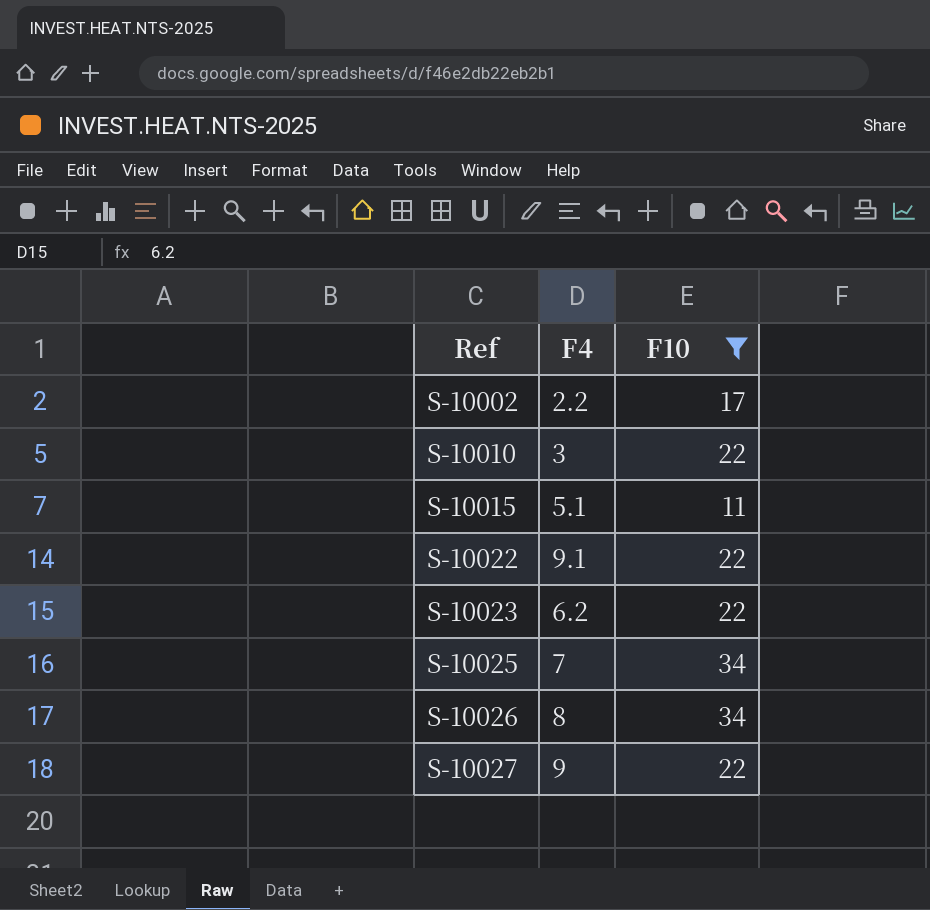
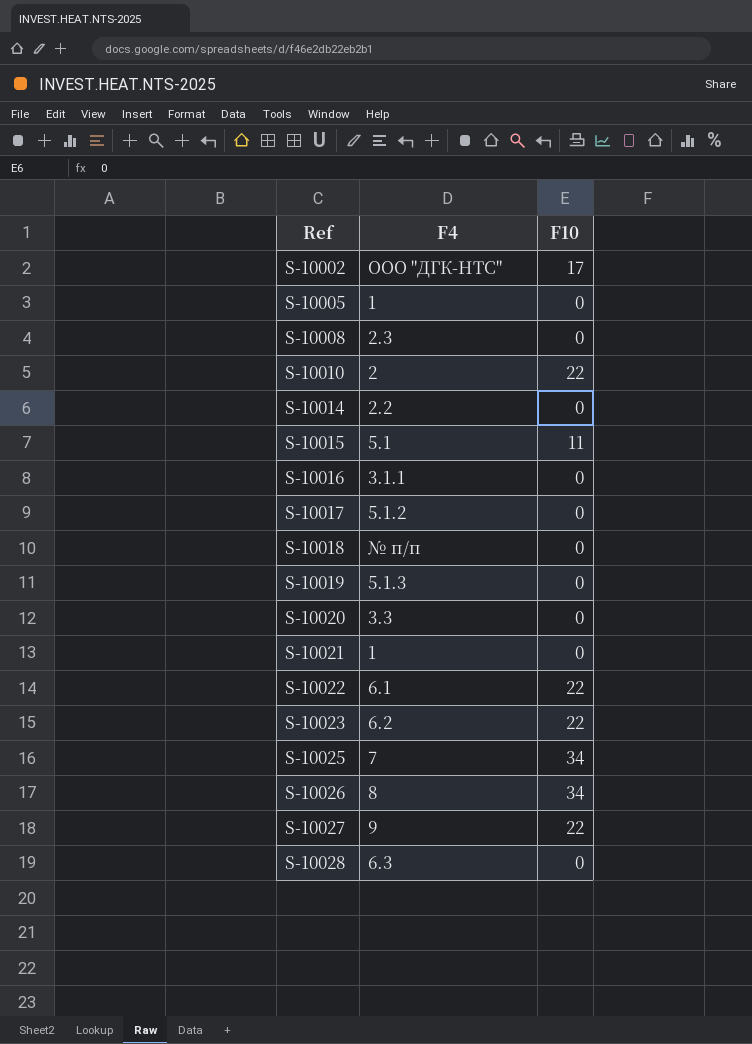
filter: F10 != 0 -> none
S-10002 | F4: 2.2 -> ООО "ДГК-НТС"
S-10010 | F4: 3 -> 2
S-10022 | F4: 9.1 -> 6.1

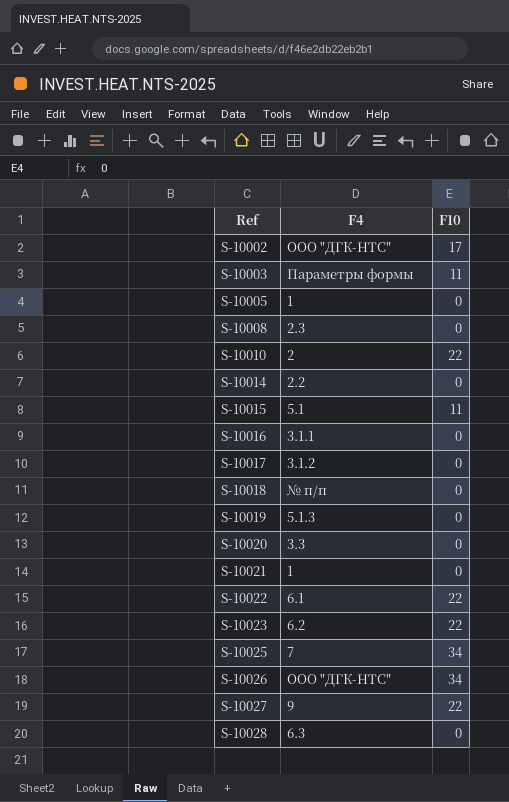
row S-10003: none -> Параметры формы | 11
S-10017 | F4: 5.1.2 -> 3.1.2
S-10026 | F4: 8 -> ООО "ДГК-НТС"

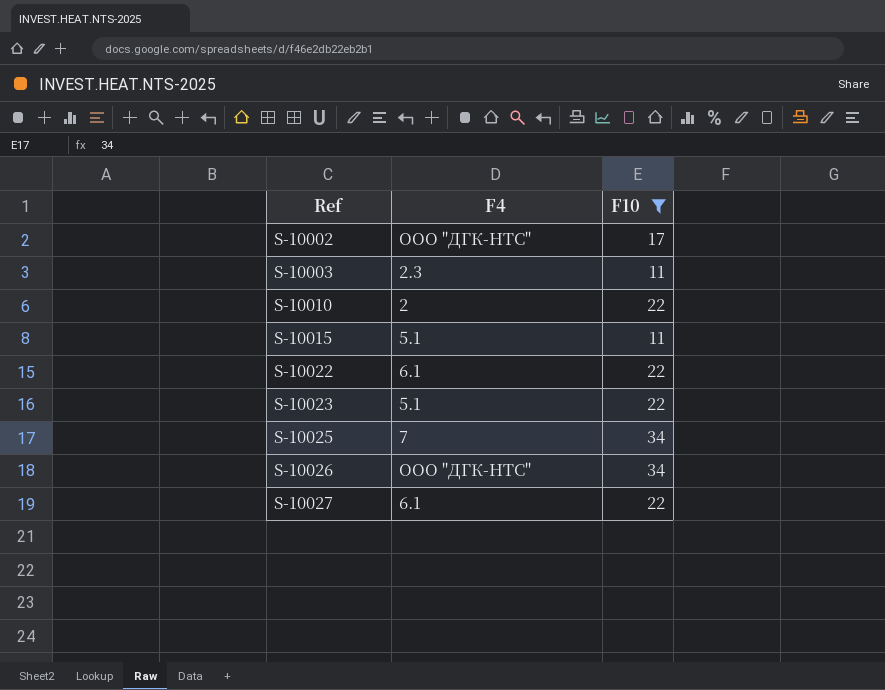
filter: none -> F10 != 0
S-10003 | F4: Параметры формы -> 2.3
S-10023 | F4: 6.2 -> 5.1
S-10027 | F4: 9 -> 6.1

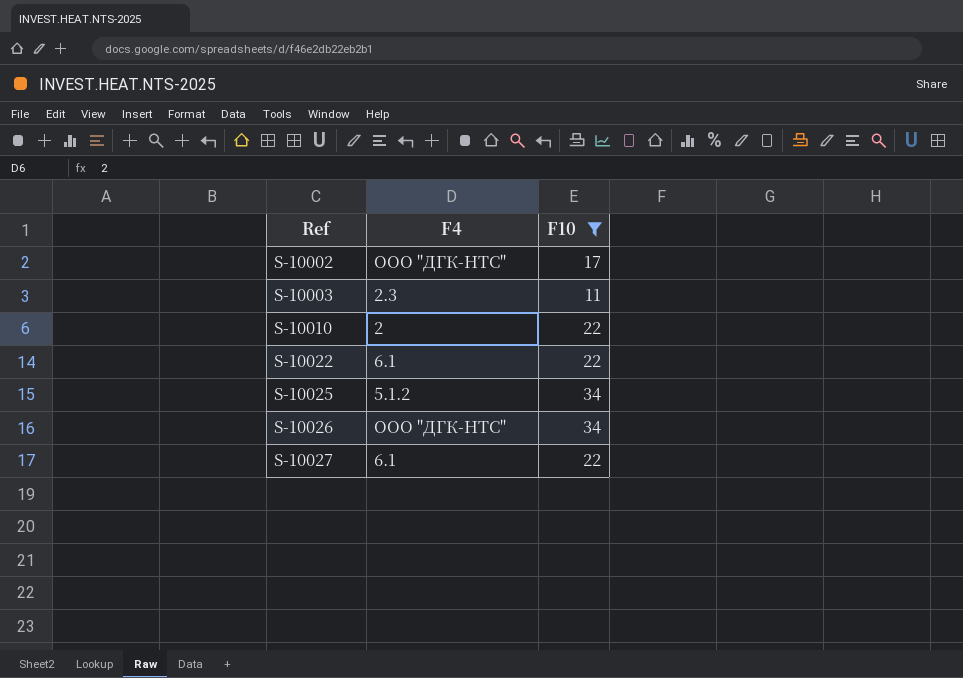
row S-10015: 5.1 | 11 -> none
row S-10023: 5.1 | 22 -> none
S-10025 | F4: 7 -> 5.1.2

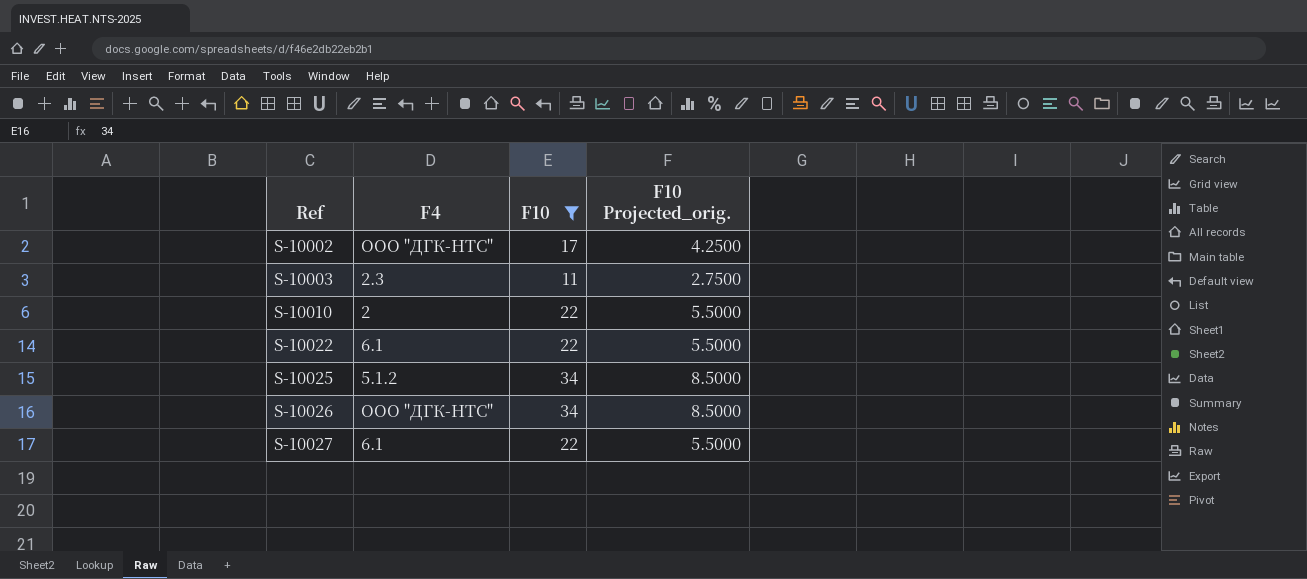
column F10 Projected_orig. | formula: none -> [F10] * 0.25

